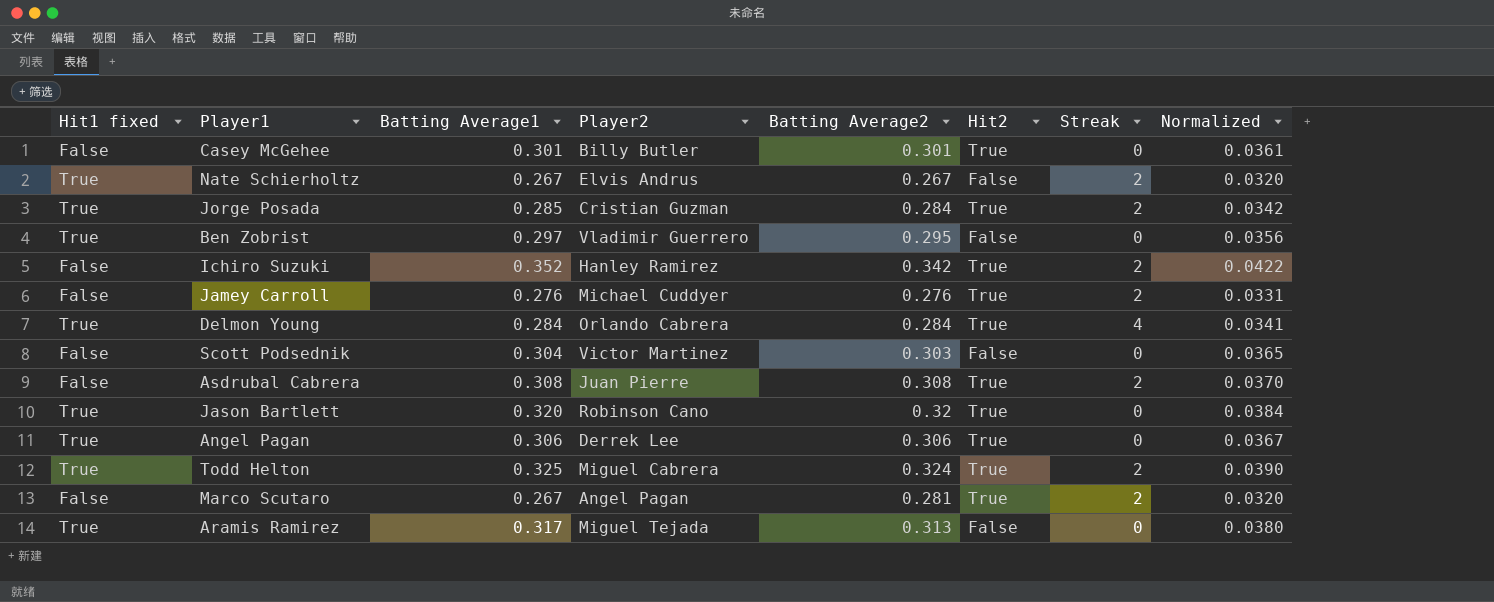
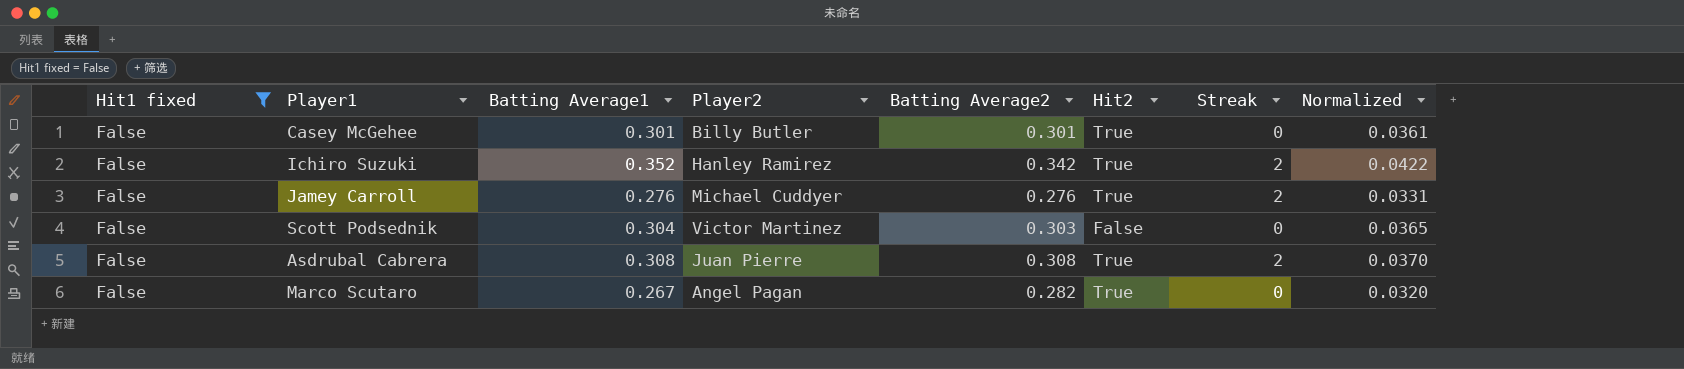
filter: none -> Hit1 fixed = False
Marco Scutaro | Batting Average2: 0.281 -> 0.282
Marco Scutaro | Streak: 2 -> 0

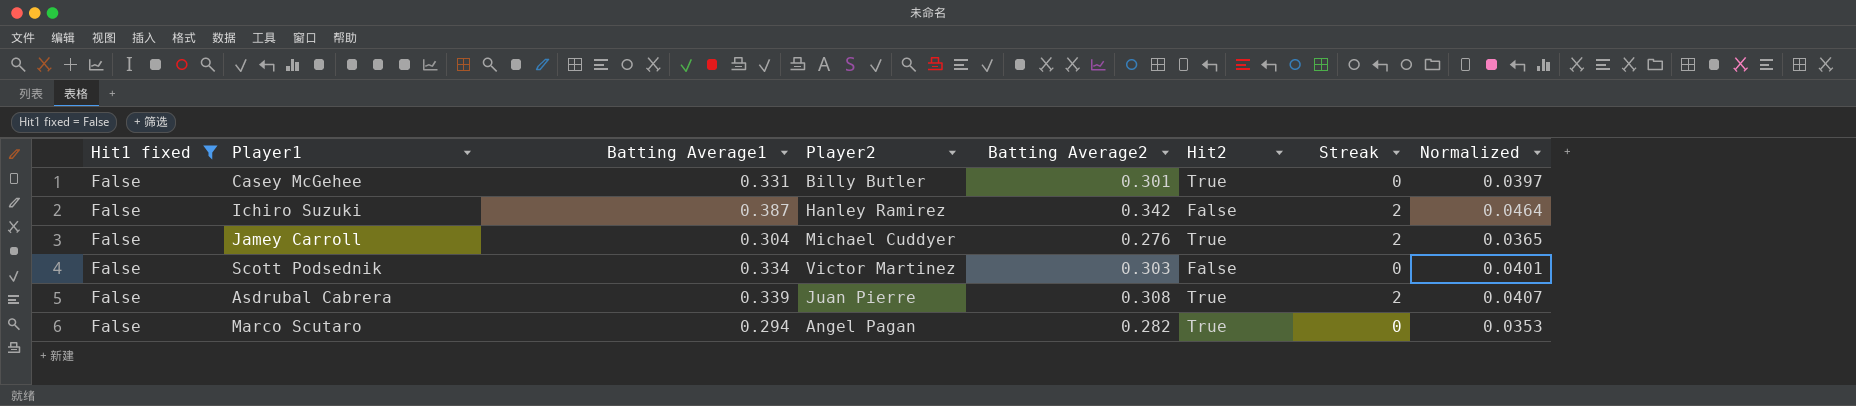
Casey McGehee | Batting Average1: 0.301 -> 0.331
Casey McGehee | Normalized: 0.0361 -> 0.0397
Ichiro Suzuki | Batting Average1: 0.352 -> 0.387
Ichiro Suzuki | Hit2: True -> False
Ichiro Suzuki | Normalized: 0.0422 -> 0.0464
Jamey Carroll | Batting Average1: 0.276 -> 0.304
Jamey Carroll | Normalized: 0.0331 -> 0.0365
Scott Podsednik | Batting Average1: 0.304 -> 0.334
Scott Podsednik | Normalized: 0.0365 -> 0.0401
Asdrubal Cabrera | Batting Average1: 0.308 -> 0.339
Asdrubal Cabrera | Normalized: 0.0370 -> 0.0407
Marco Scutaro | Batting Average1: 0.267 -> 0.294
Marco Scutaro | Normalized: 0.0320 -> 0.0353

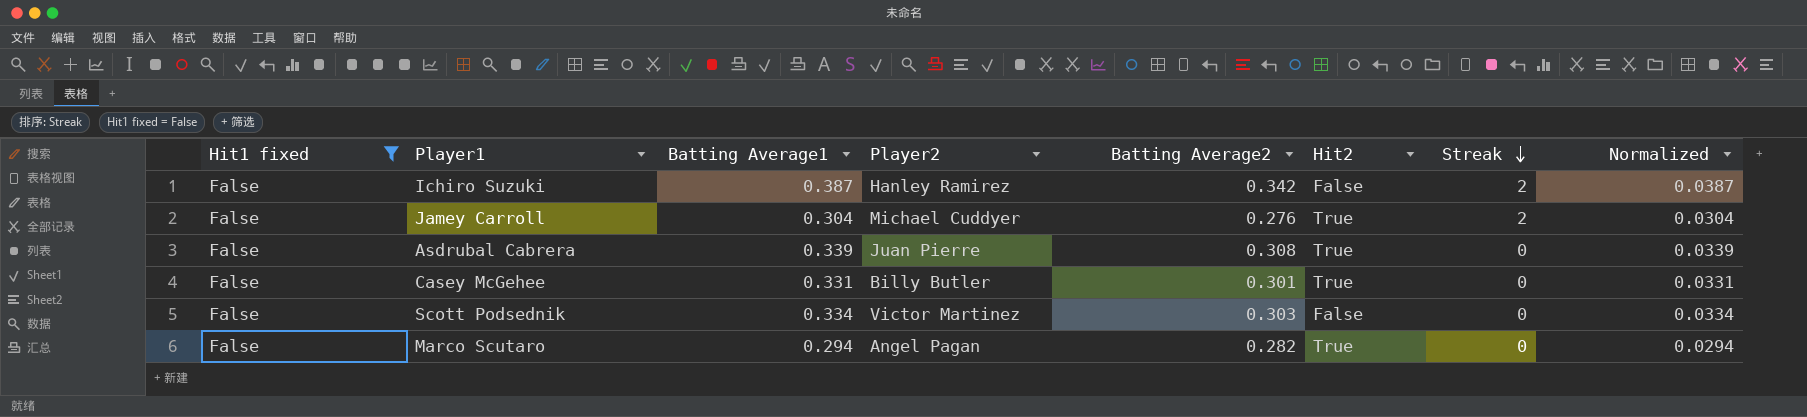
row order: none -> Streak descending
column Normalized | formula: [Batting Average1] * 0.12 -> [Batting Average1] * 0.1
Asdrubal Cabrera | Streak: 2 -> 0

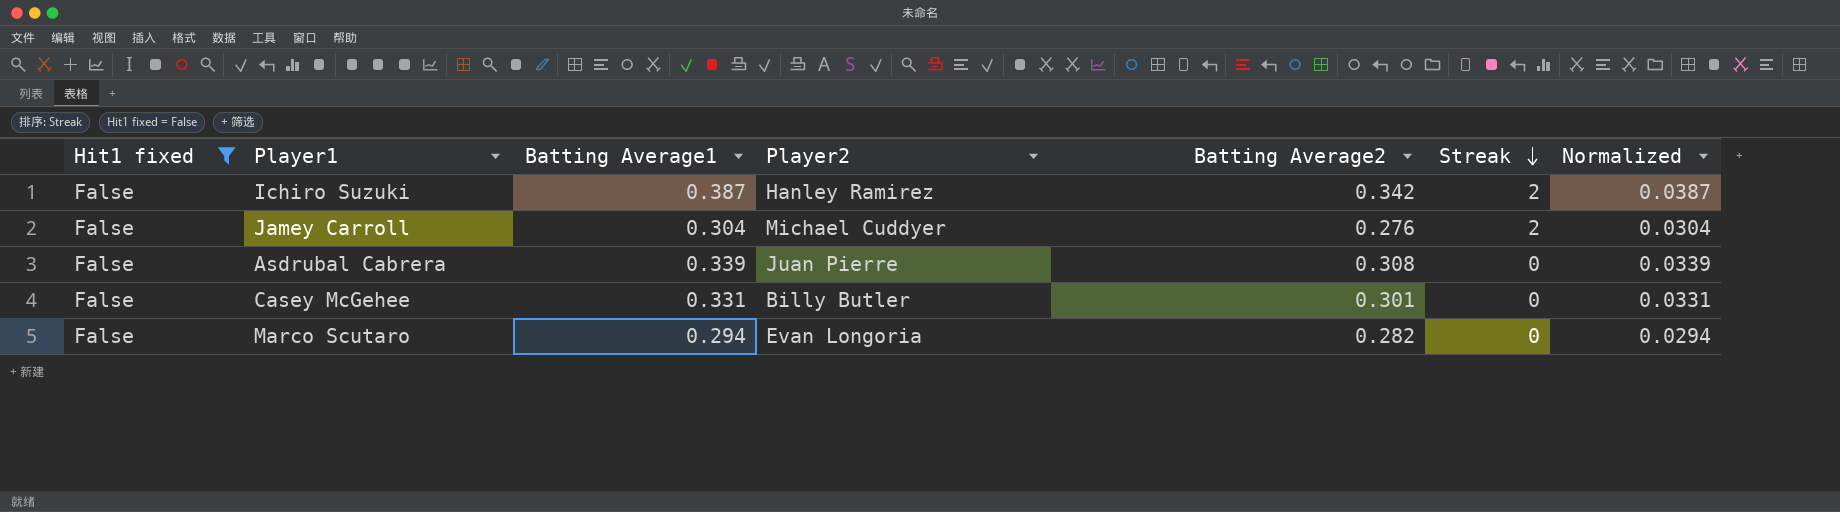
column Hit2 | position: 6 -> none
row Scott Podsednik: False | 0.334 | Victor Martinez | 0.303 | False | 0 | 0.0334 -> none
Marco Scutaro | Player2: Angel Pagan -> Evan Longoria

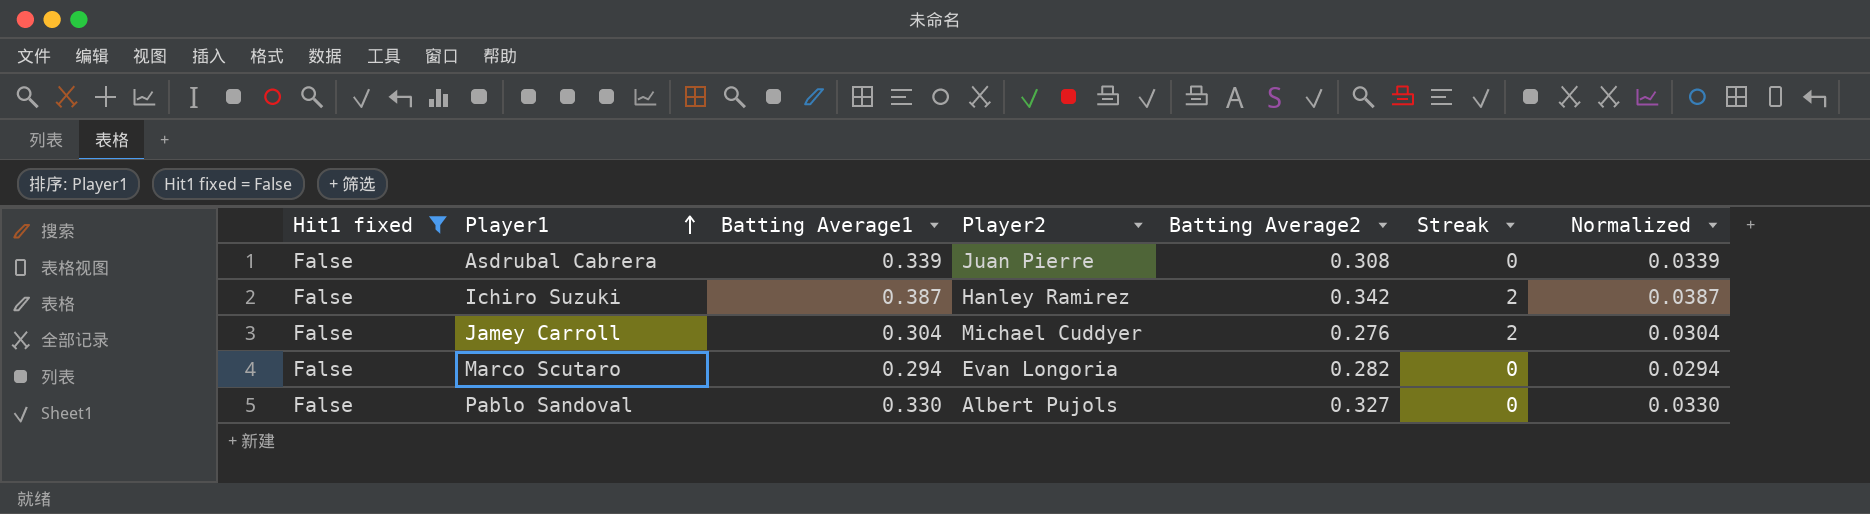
row order: Streak descending -> Player1 ascending
row Casey McGehee: False | 0.331 | Billy Butler | 0.301 | 0 | 0.0331 -> none
row Pablo Sandoval: none -> False | 0.330 | Albert Pujols | 0.327 | 0 | 0.0330

